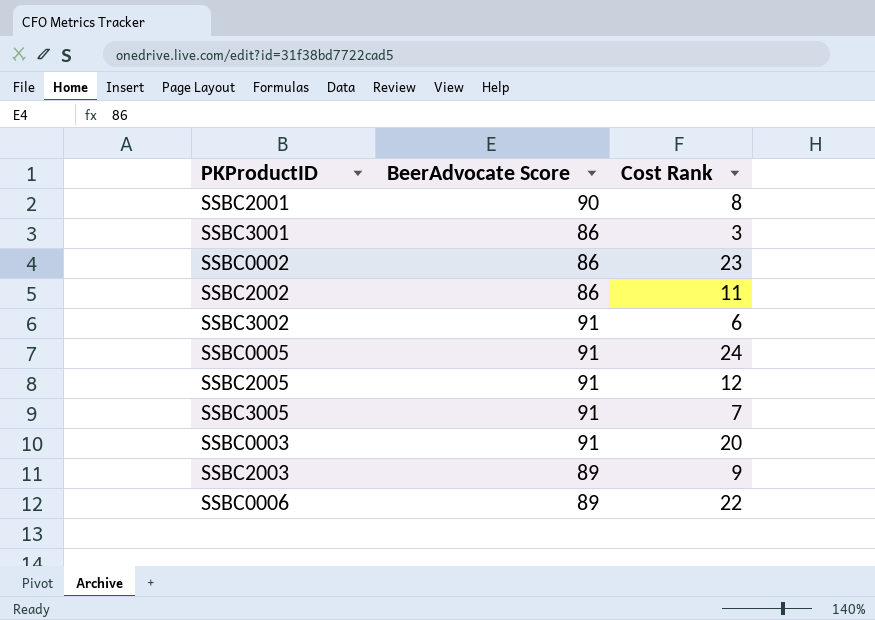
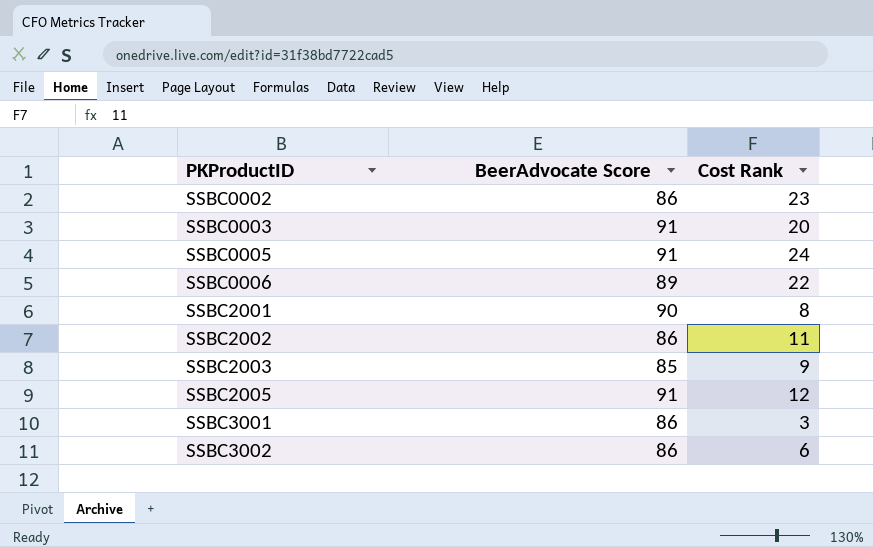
row order: none -> PKProductID ascending
row SSBC3005: 91 | 7 -> none
SSBC2003 | BeerAdvocate Score: 89 -> 85
SSBC3002 | BeerAdvocate Score: 91 -> 86

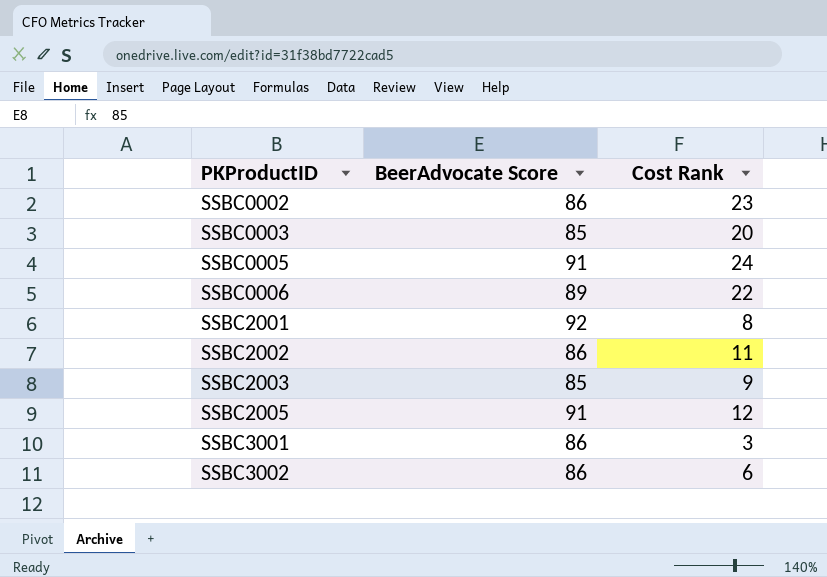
SSBC0003 | BeerAdvocate Score: 91 -> 85
SSBC2001 | BeerAdvocate Score: 90 -> 92

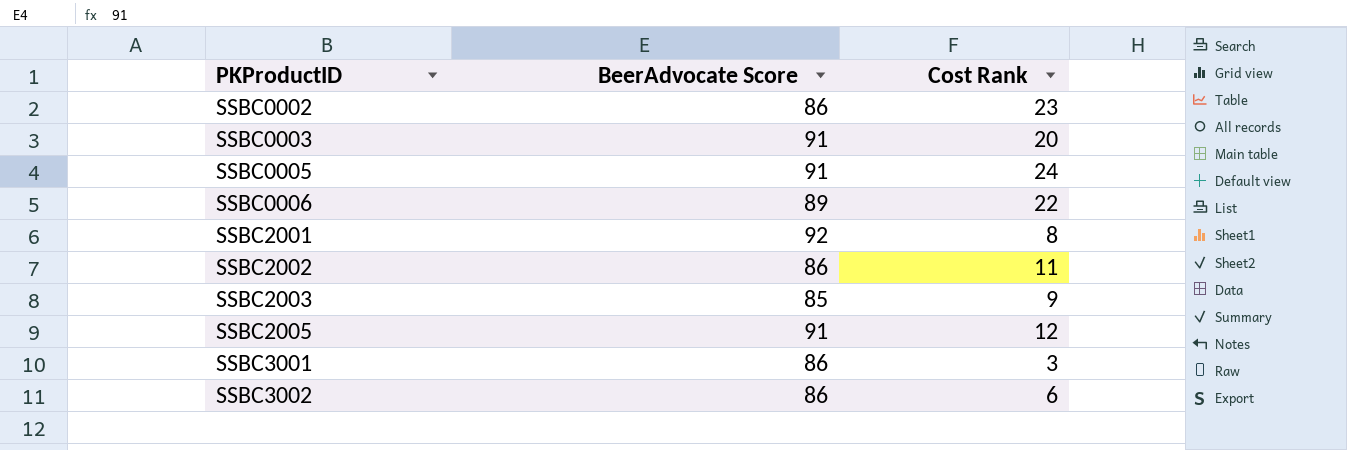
SSBC0003 | BeerAdvocate Score: 85 -> 91

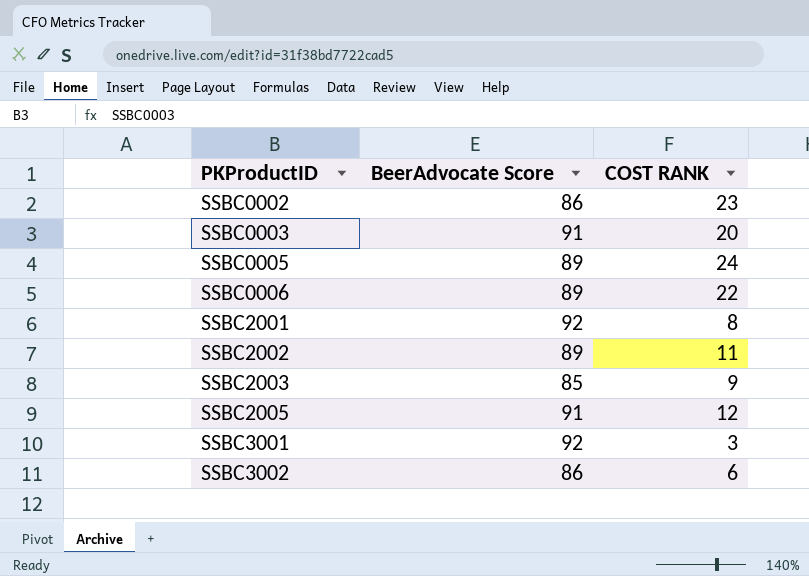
column name: Cost Rank -> COST RANK
SSBC0005 | BeerAdvocate Score: 91 -> 89
SSBC2002 | BeerAdvocate Score: 86 -> 89
SSBC3001 | BeerAdvocate Score: 86 -> 92

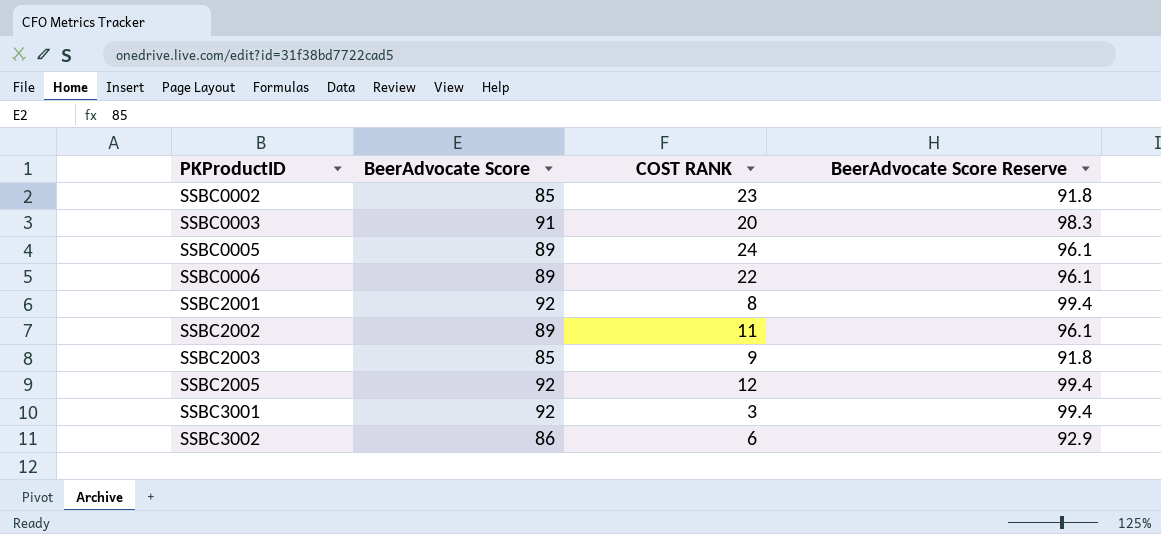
column BeerAdvocate Score Reserve | formula: none -> [BeerAdvocate Score] * 1.08
SSBC0002 | BeerAdvocate Score: 86 -> 85
SSBC2005 | BeerAdvocate Score: 91 -> 92

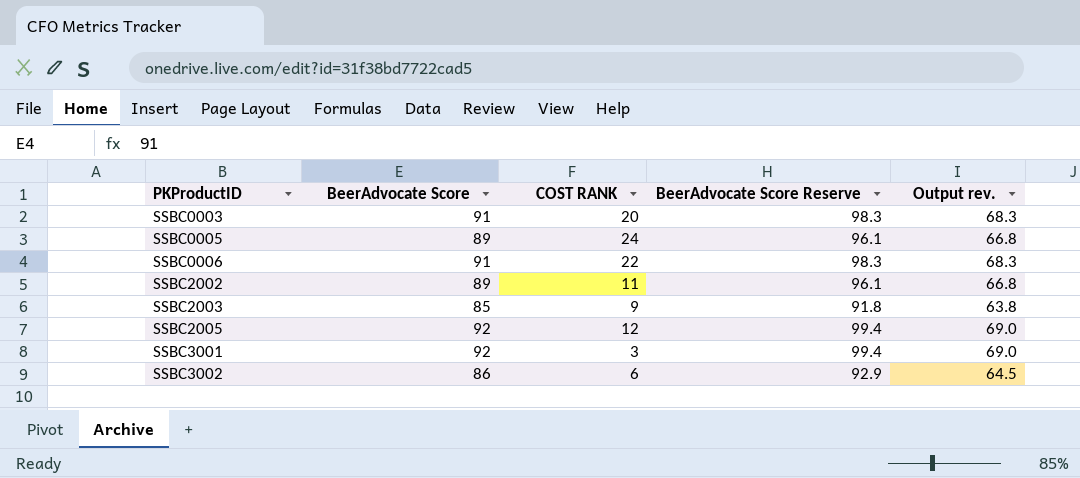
column Output rev. | formula: none -> [BeerAdvocate Score] * 0.75
row SSBC0002: 85 | 23 | 91.8 -> none
row SSBC2001: 92 | 8 | 99.4 -> none
SSBC0006 | BeerAdvocate Score: 89 -> 91
SSBC0006 | BeerAdvocate Score Reserve: 96.1 -> 98.3

